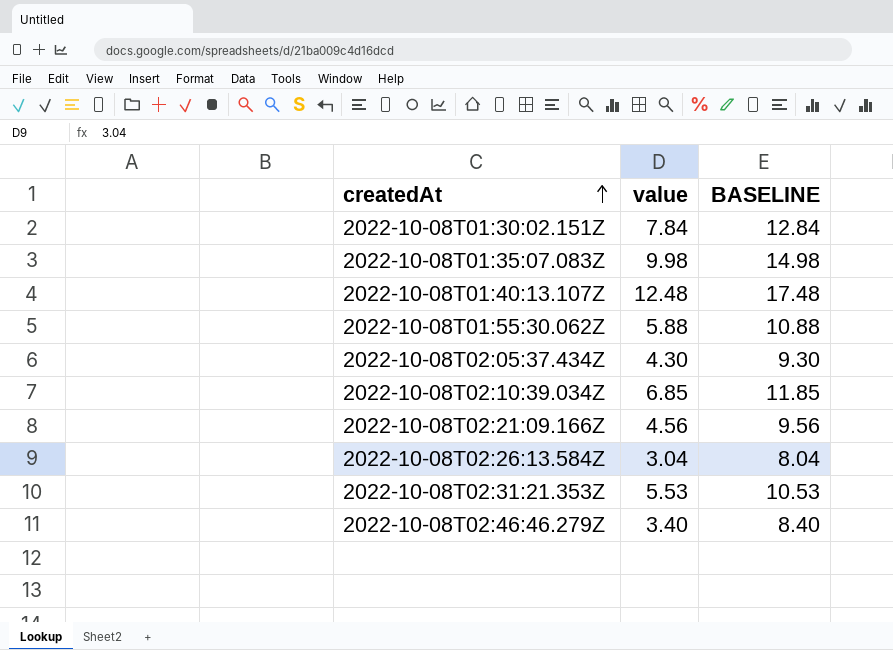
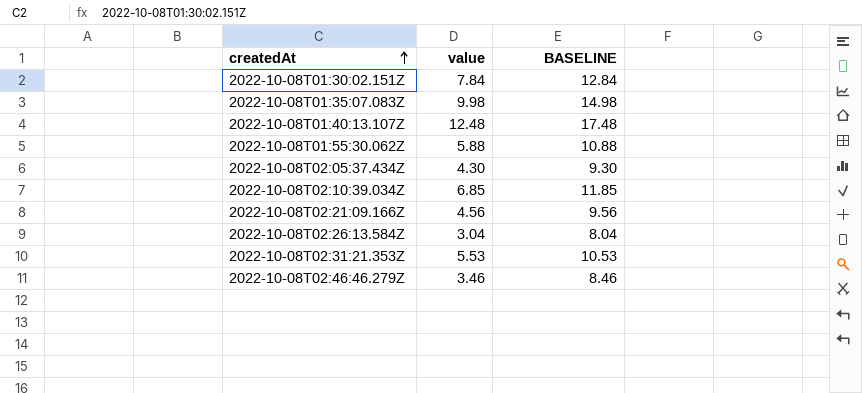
2022-10-08T02:46:46.279Z | value: 3.40 -> 3.46
2022-10-08T02:46:46.279Z | BASELINE: 8.40 -> 8.46

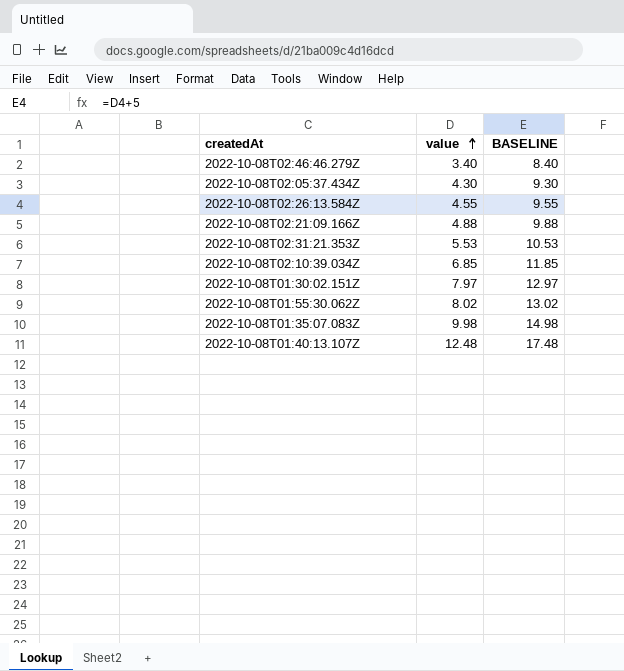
row order: createdAt ascending -> value ascending
2022-10-08T02:46:46.279Z | value: 3.46 -> 3.40
2022-10-08T02:46:46.279Z | BASELINE: 8.46 -> 8.40
2022-10-08T02:26:13.584Z | value: 3.04 -> 4.55
2022-10-08T02:26:13.584Z | BASELINE: 8.04 -> 9.55
2022-10-08T02:21:09.166Z | value: 4.56 -> 4.88
2022-10-08T02:21:09.166Z | BASELINE: 9.56 -> 9.88
2022-10-08T01:30:02.151Z | value: 7.84 -> 7.97
2022-10-08T01:30:02.151Z | BASELINE: 12.84 -> 12.97
2022-10-08T01:55:30.062Z | value: 5.88 -> 8.02
2022-10-08T01:55:30.062Z | BASELINE: 10.88 -> 13.02

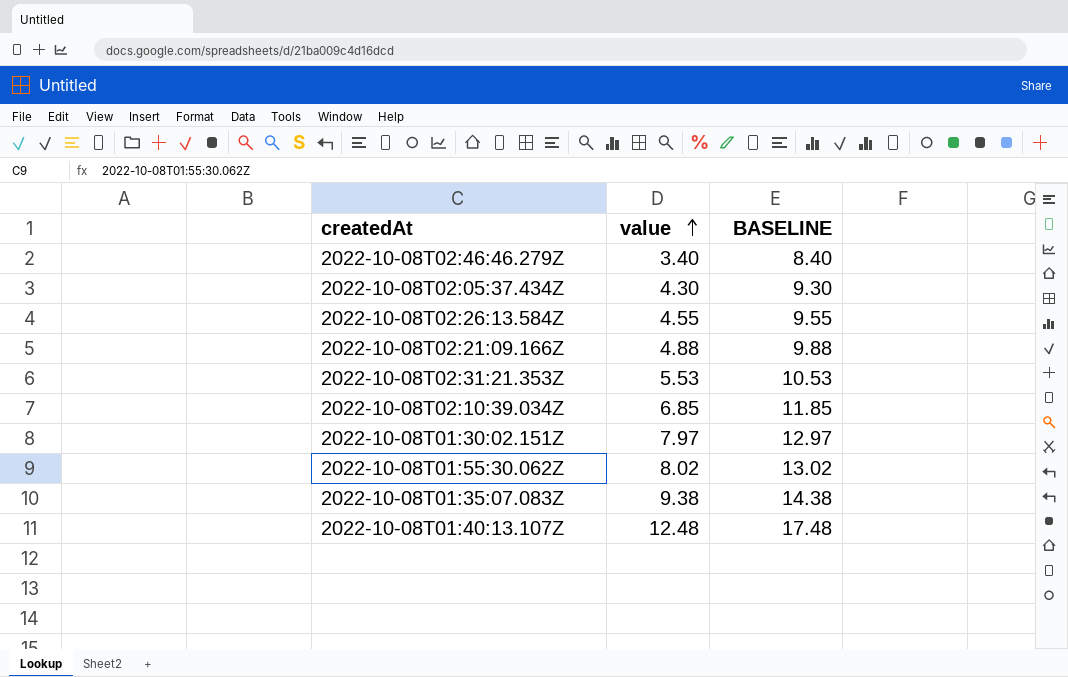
2022-10-08T01:35:07.083Z | value: 9.98 -> 9.38
2022-10-08T01:35:07.083Z | BASELINE: 14.98 -> 14.38

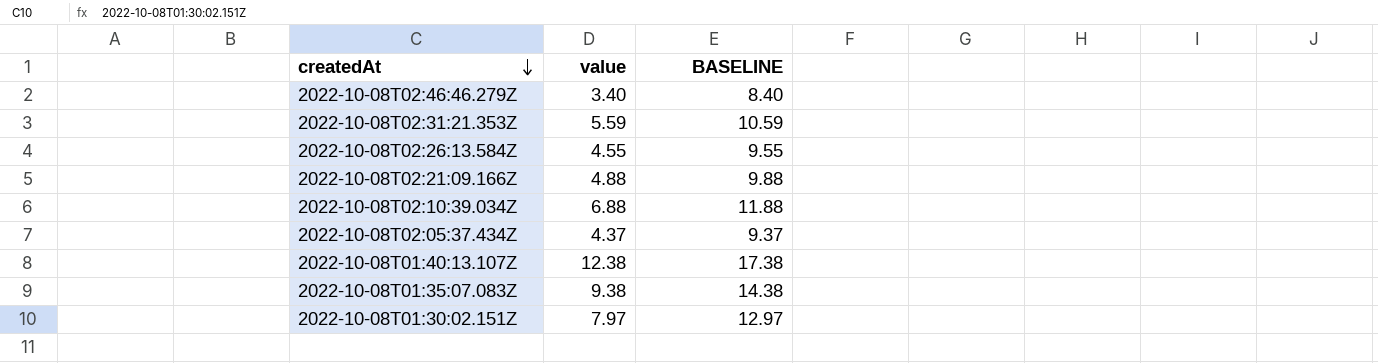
row order: value ascending -> createdAt descending
row 2022-10-08T01:55:30.062Z: 8.02 | 13.02 -> none
2022-10-08T02:31:21.353Z | value: 5.53 -> 5.59
2022-10-08T02:31:21.353Z | BASELINE: 10.53 -> 10.59
2022-10-08T02:10:39.034Z | value: 6.85 -> 6.88
2022-10-08T02:10:39.034Z | BASELINE: 11.85 -> 11.88
2022-10-08T02:05:37.434Z | value: 4.30 -> 4.37
2022-10-08T02:05:37.434Z | BASELINE: 9.30 -> 9.37
2022-10-08T01:40:13.107Z | value: 12.48 -> 12.38
2022-10-08T01:40:13.107Z | BASELINE: 17.48 -> 17.38

